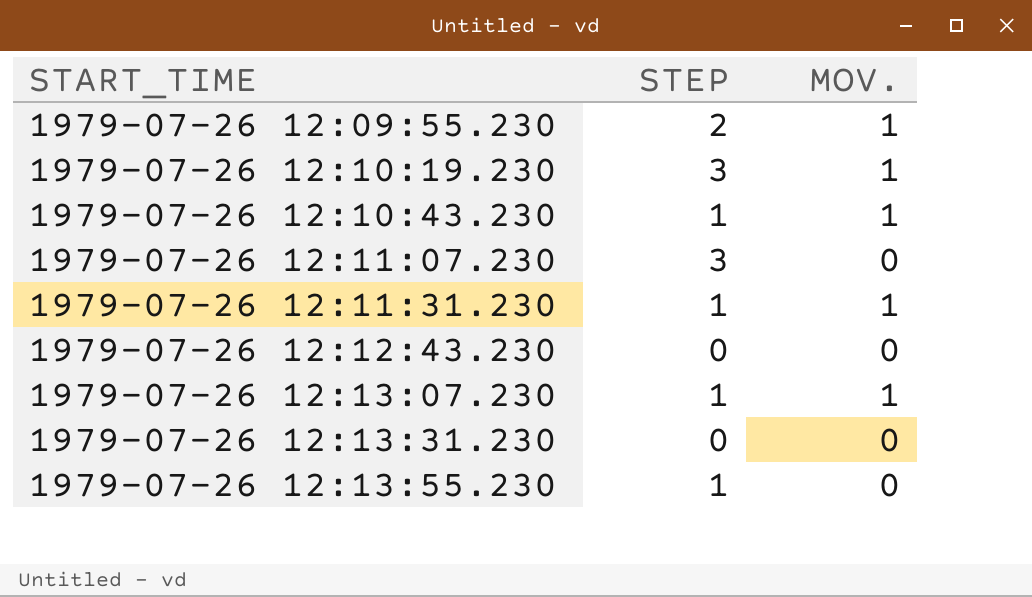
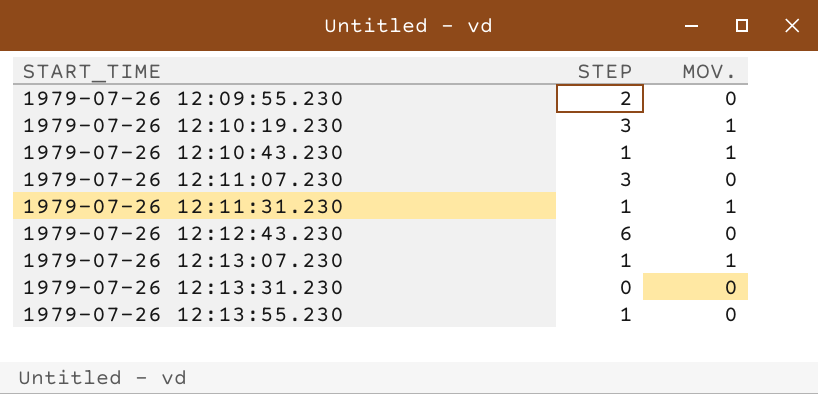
1979-07-26 12:09:55.230 | MOV.: 1 -> 0
1979-07-26 12:12:43.230 | STEP: 0 -> 6

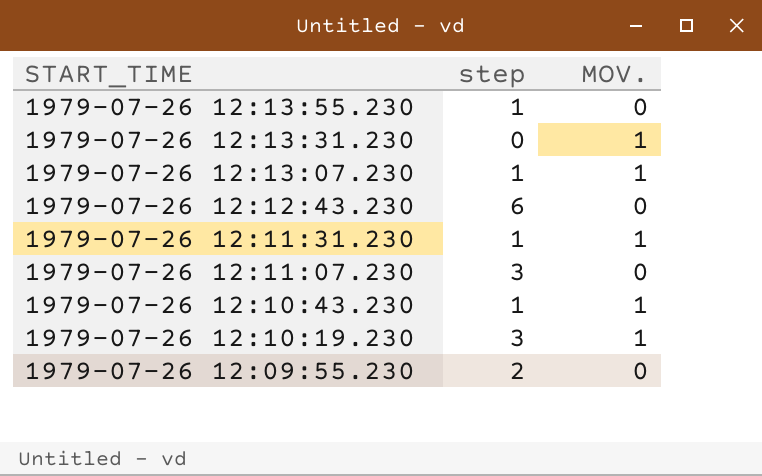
row order: START_TIME ascending -> START_TIME descending
column name: STEP -> step
1979-07-26 12:13:31.230 | MOV.: 0 -> 1

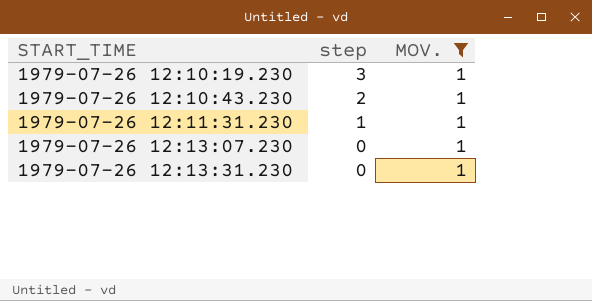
filter: none -> MOV. = 1
row order: START_TIME descending -> START_TIME ascending
1979-07-26 12:10:43.230 | step: 1 -> 2
1979-07-26 12:13:07.230 | step: 1 -> 0

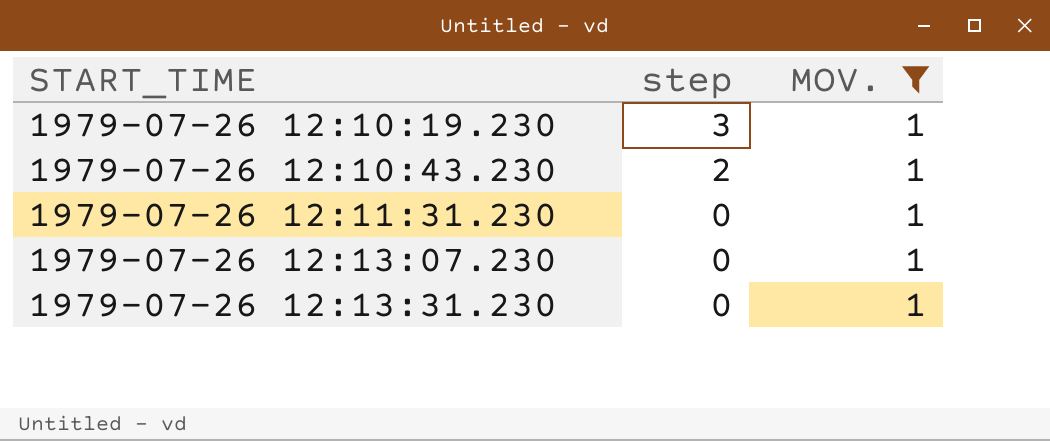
1979-07-26 12:11:31.230 | step: 1 -> 0

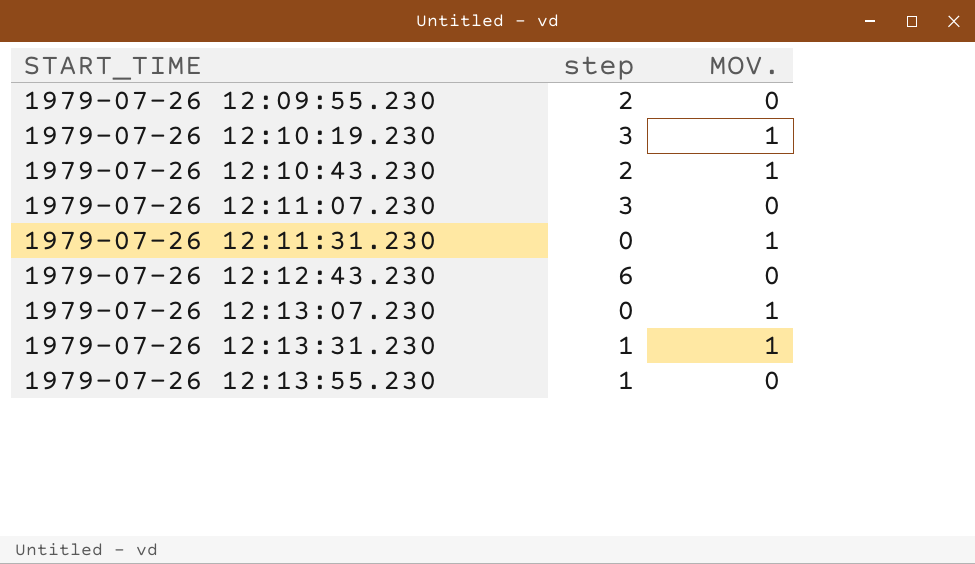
filter: MOV. = 1 -> none
1979-07-26 12:13:31.230 | step: 0 -> 1

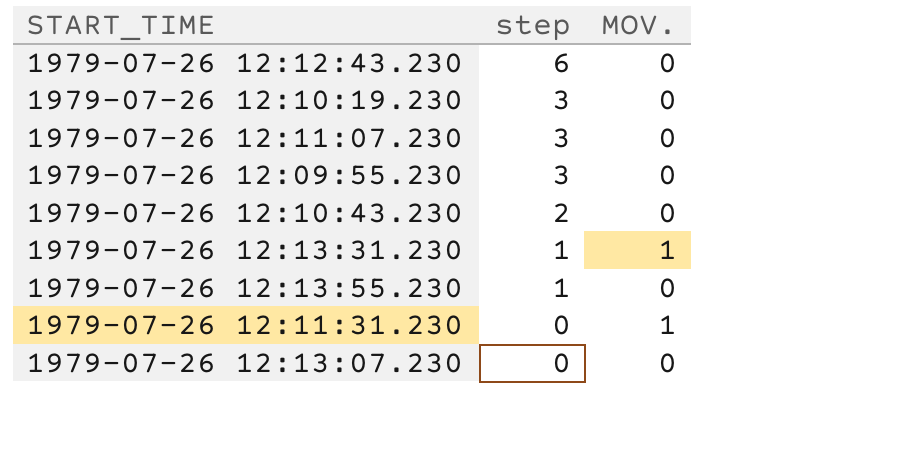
row order: START_TIME ascending -> step descending
1979-07-26 12:10:19.230 | MOV.: 1 -> 0
1979-07-26 12:09:55.230 | step: 2 -> 3
1979-07-26 12:10:43.230 | MOV.: 1 -> 0
1979-07-26 12:13:07.230 | MOV.: 1 -> 0

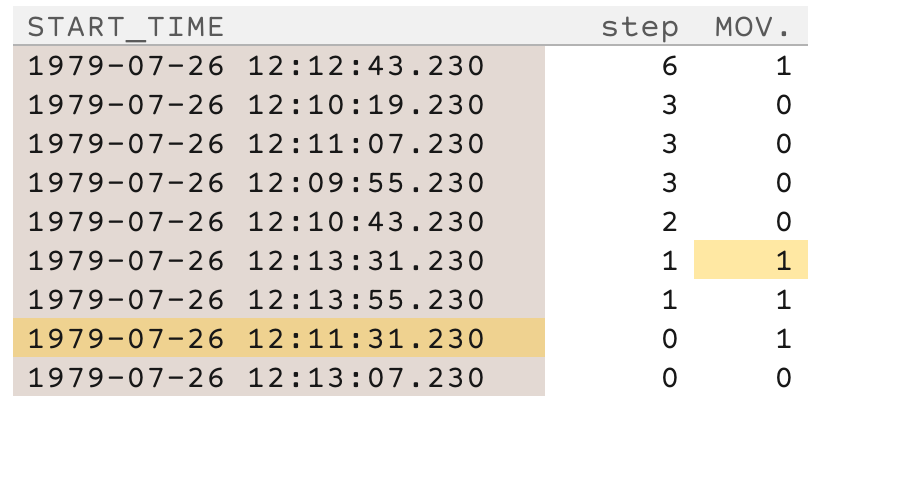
1979-07-26 12:12:43.230 | MOV.: 0 -> 1
1979-07-26 12:13:55.230 | MOV.: 0 -> 1

